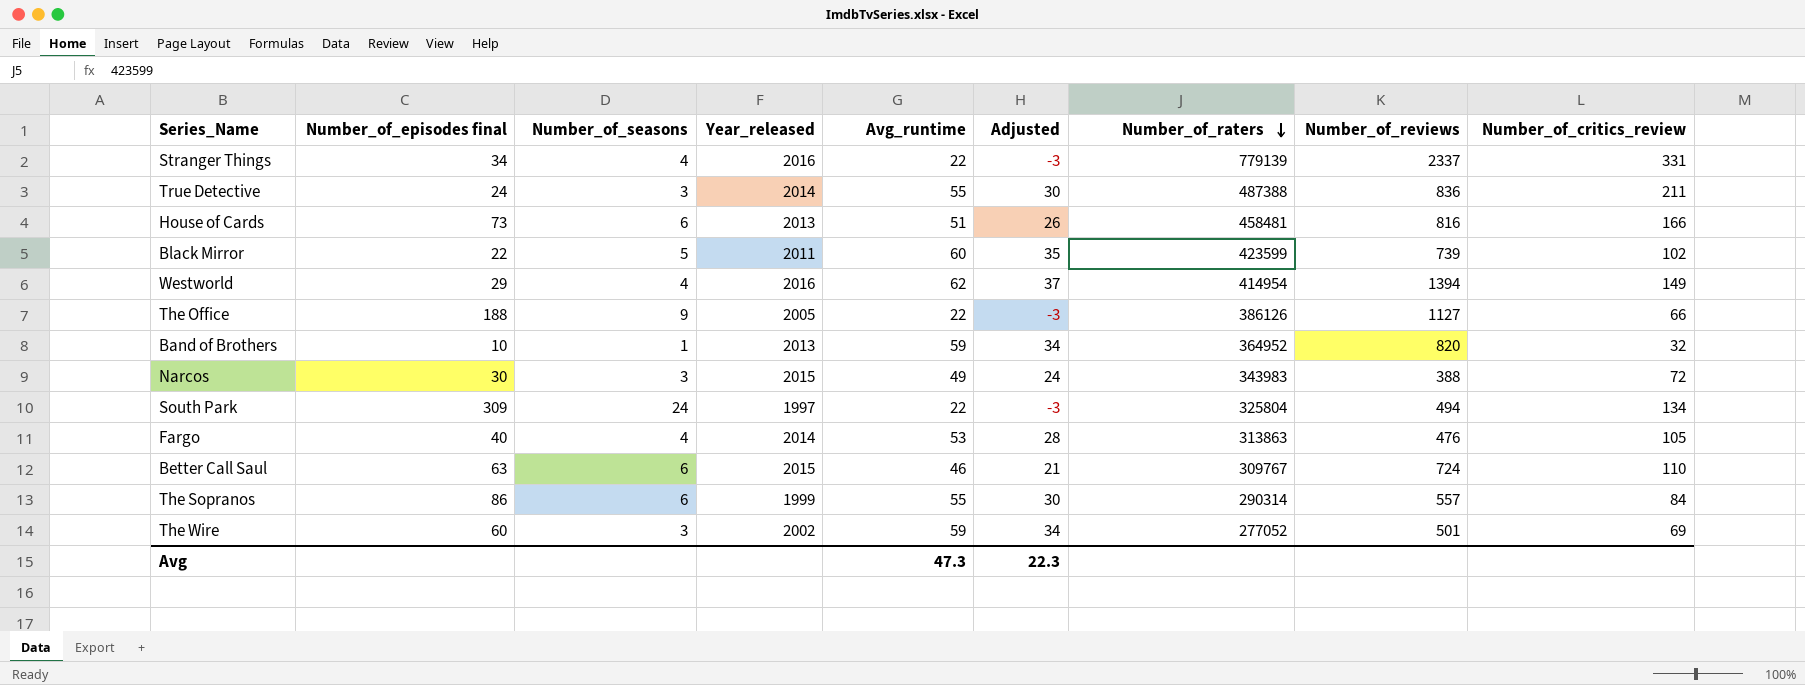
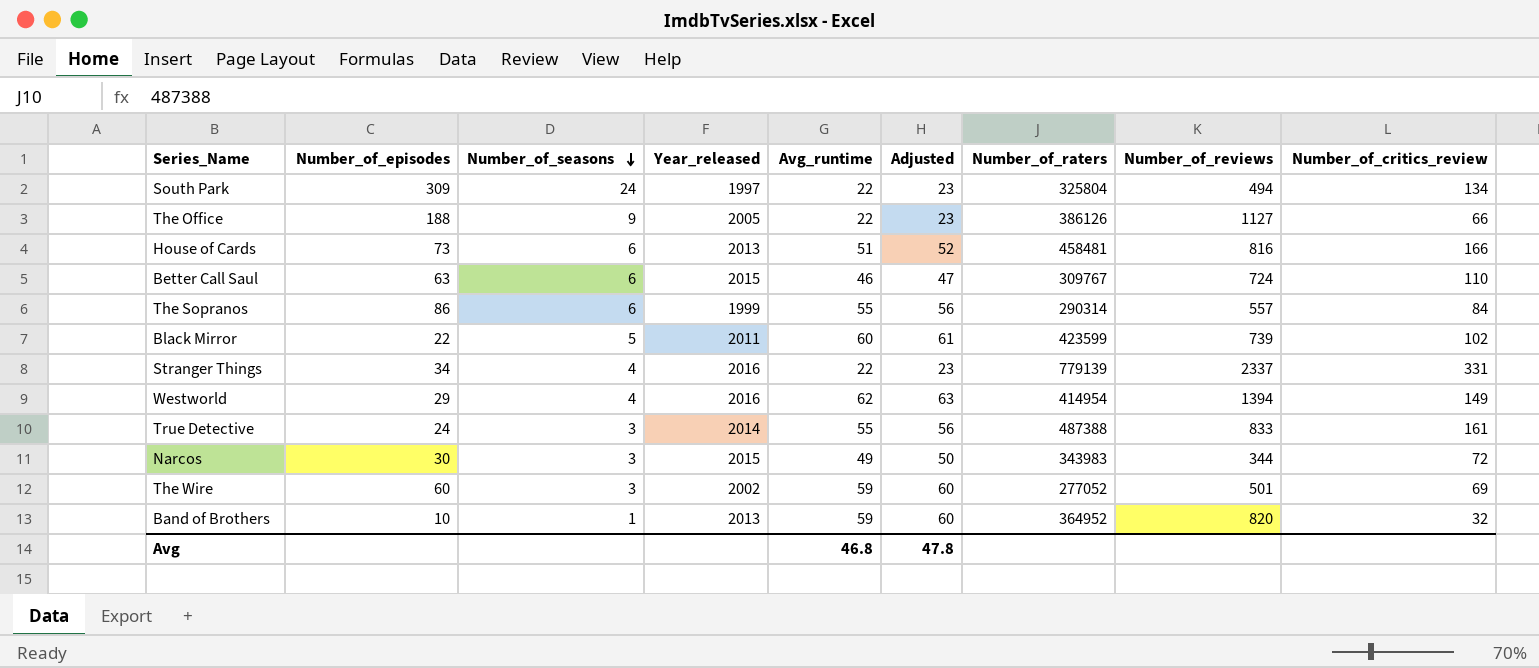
row order: Number_of_raters descending -> Number_of_seasons descending
column name: Number_of_episodes final -> Number_of_episodes
column Adjusted | formula: [Avg_runtime] - 25 -> [Avg_runtime] + 1
row Fargo: 40 | 4 | 2014 | 53 | 28 | 313863 | 476 | 105 -> none
True Detective | Number_of_reviews: 836 -> 833
True Detective | Number_of_critics_review: 211 -> 161
Narcos | Number_of_reviews: 388 -> 344
Avg | Avg_runtime: 47.3 -> 46.8
Avg | Adjusted: 22.3 -> 47.8

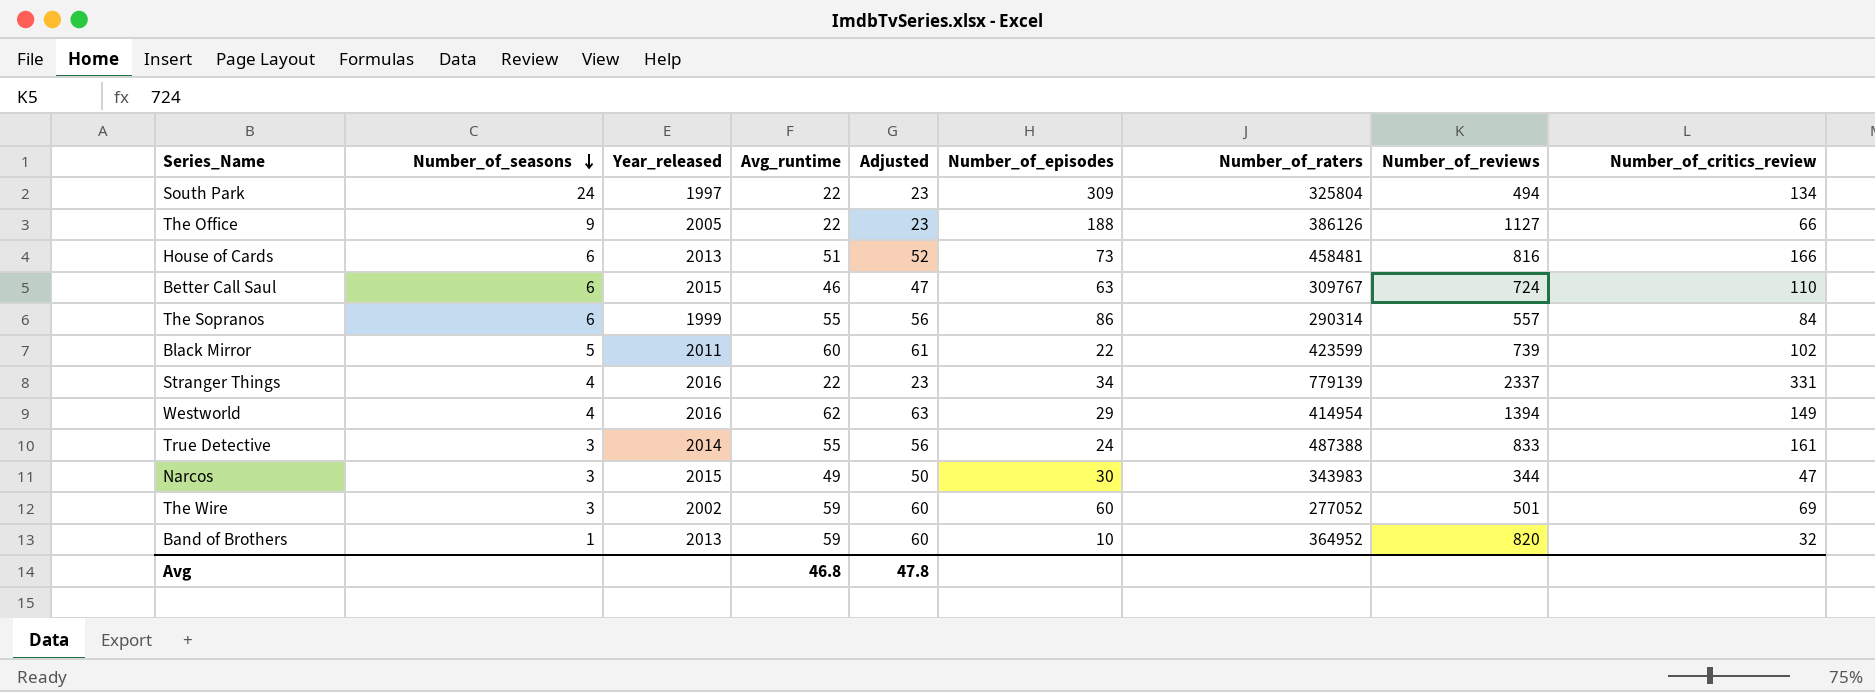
column Number_of_episodes | position: 2 -> 6
Narcos | Number_of_critics_review: 72 -> 47

